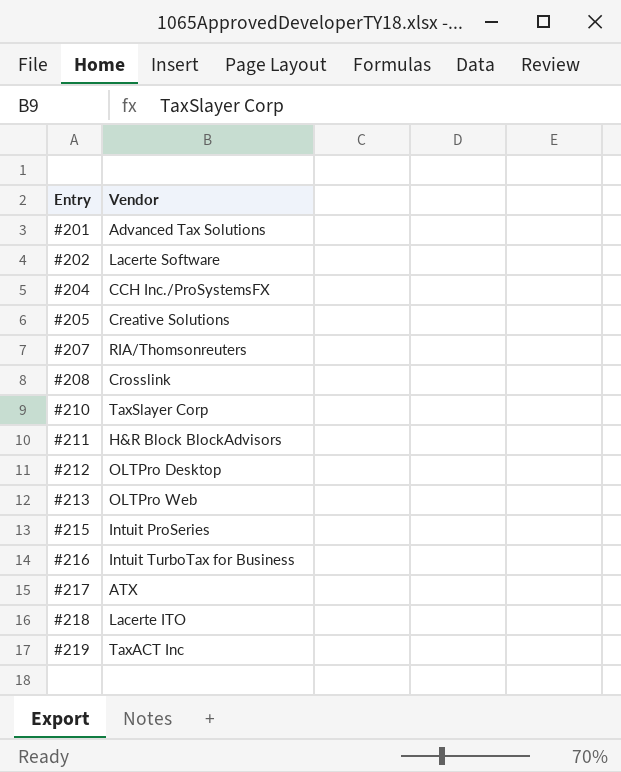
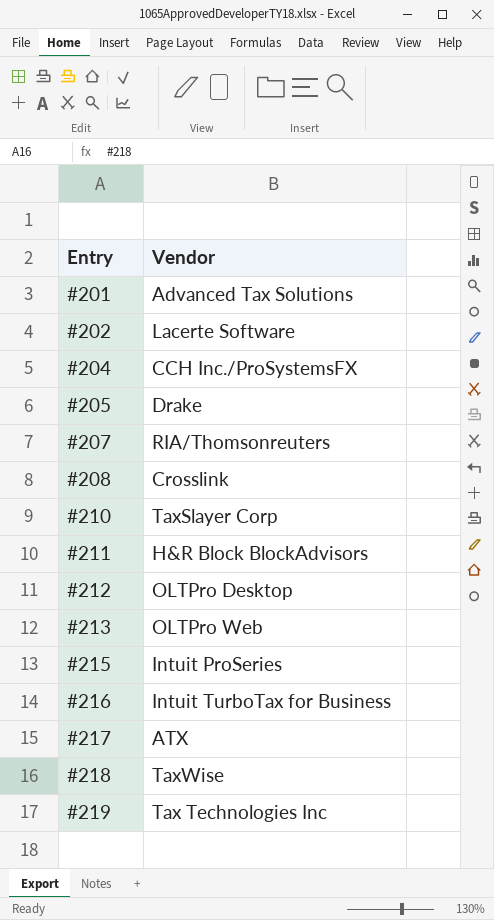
#205 | Vendor: Creative Solutions -> Drake
#218 | Vendor: Lacerte ITO -> TaxWise
#219 | Vendor: TaxACT Inc -> Tax Technologies Inc

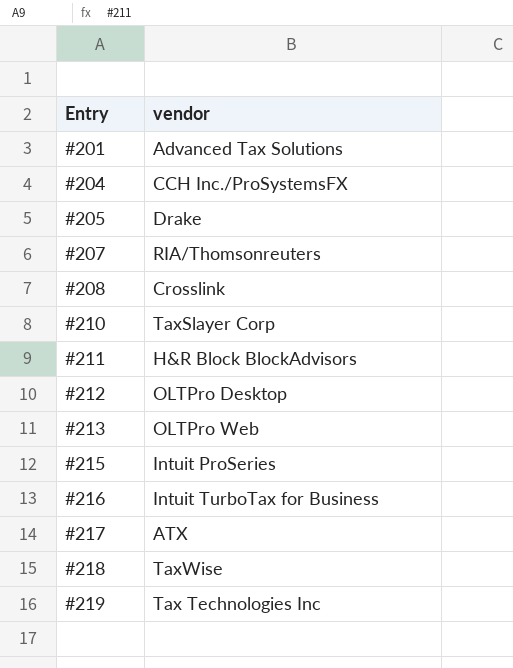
column name: Vendor -> vendor
row #202: Lacerte Software -> none

